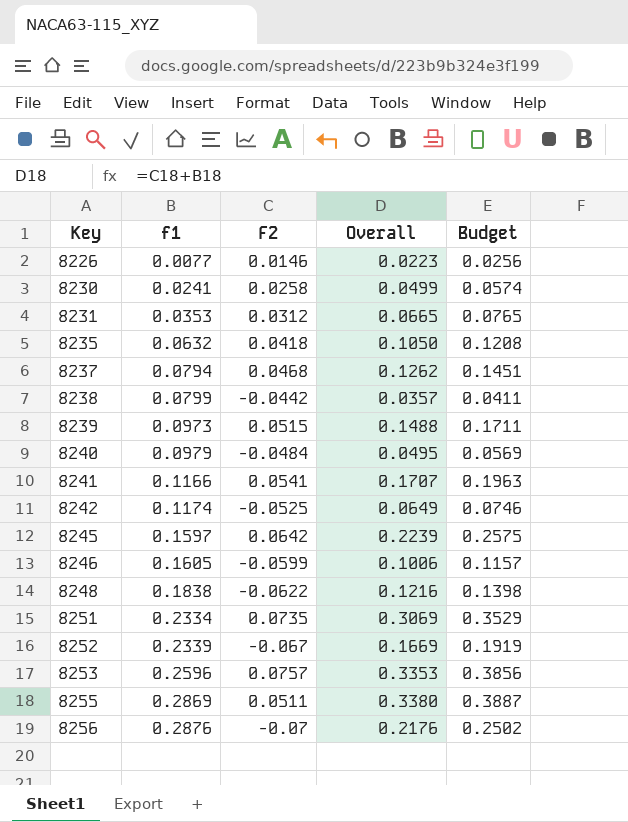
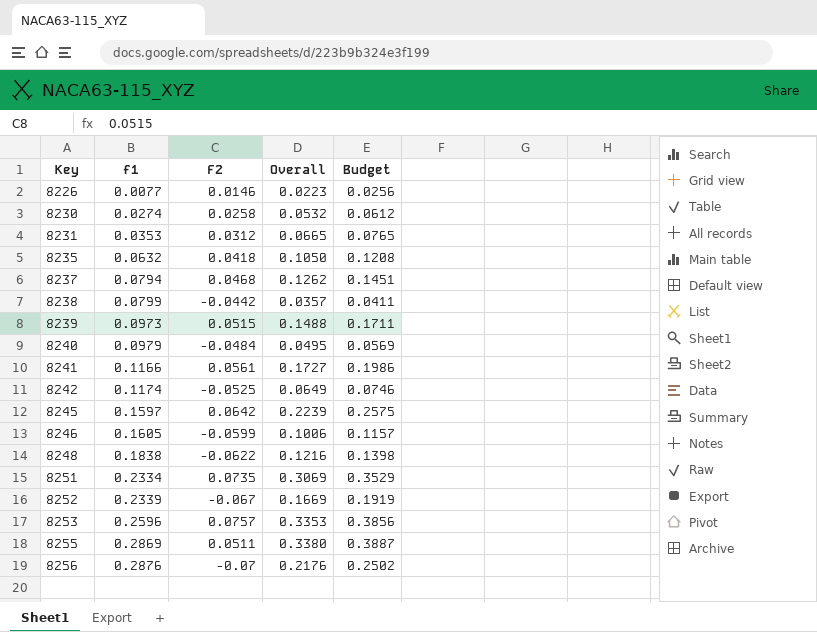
8230 | f1: 0.0241 -> 0.0274
8230 | Overall: 0.0499 -> 0.0532
8230 | Budget: 0.0574 -> 0.0612
8241 | F2: 0.0541 -> 0.0561
8241 | Overall: 0.1707 -> 0.1727
8241 | Budget: 0.1963 -> 0.1986

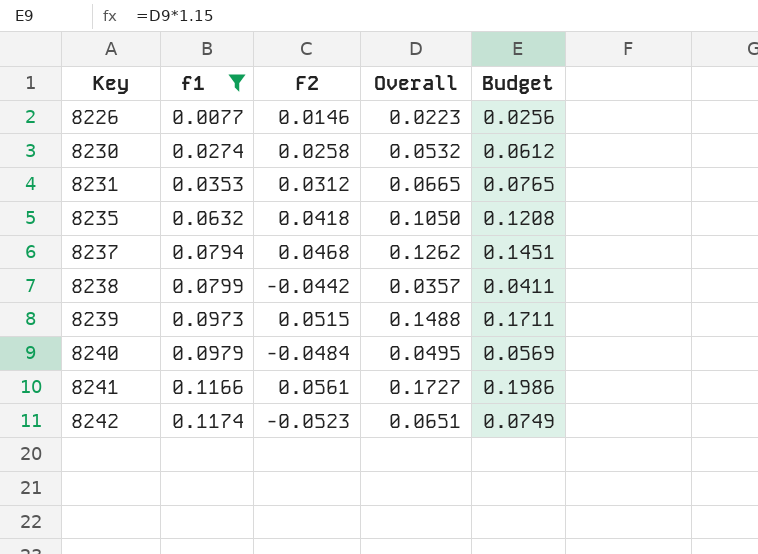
filter: none -> f1 <= 0.1174
8242 | F2: -0.0525 -> -0.0523
8242 | Overall: 0.0649 -> 0.0651
8242 | Budget: 0.0746 -> 0.0749

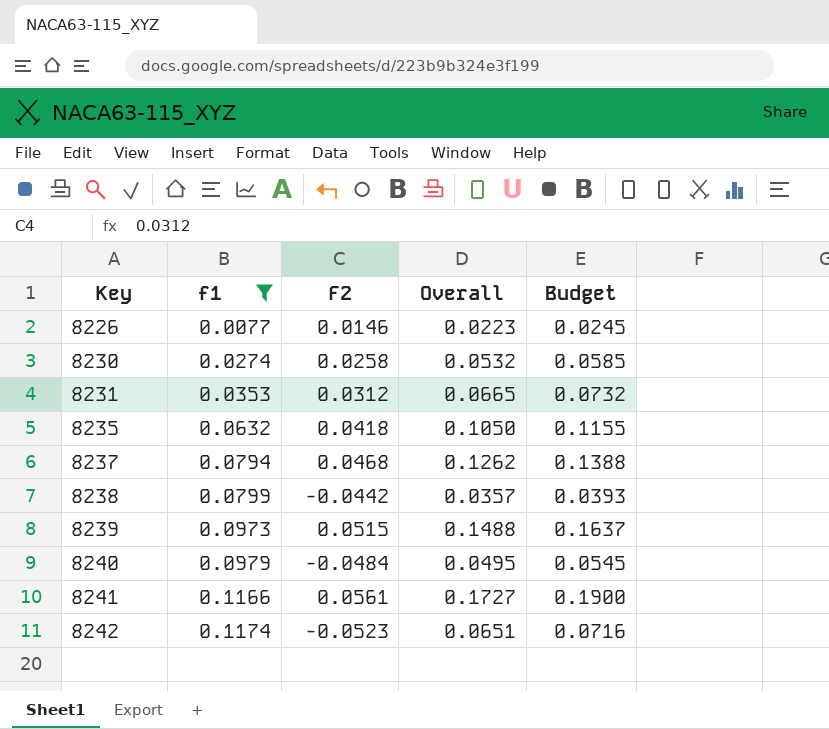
column Budget | formula: [Overall] * 1.15 -> [Overall] * 1.1

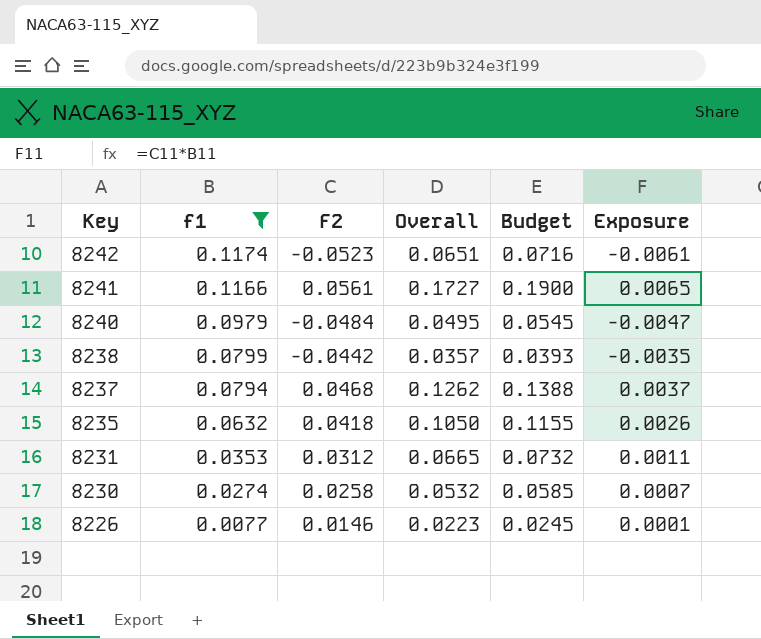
row order: Key ascending -> Key descending
column Exposure | formula: none -> [f1] * [F2]
row 8239: 0.0973 | 0.0515 | 0.1488 | 0.1637 -> none

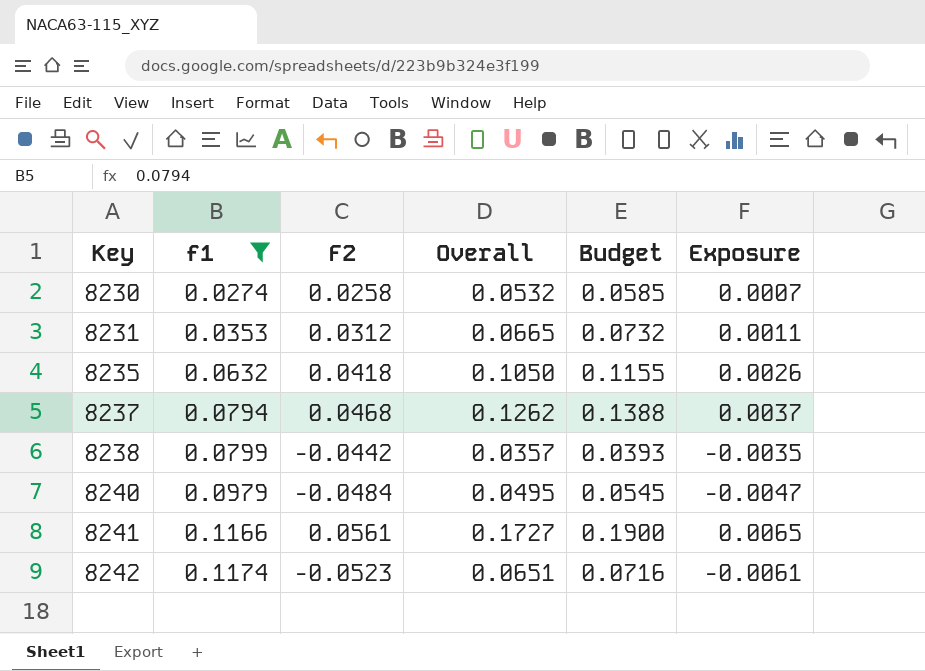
row order: Key descending -> Key ascending
row 8226: 0.0077 | 0.0146 | 0.0223 | 0.0245 | 0.0001 -> none

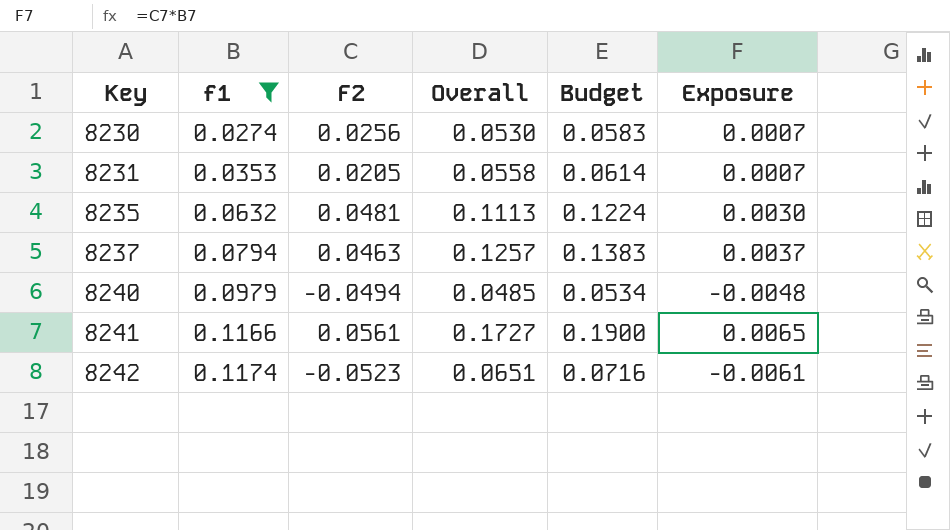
row 8238: 0.0799 | -0.0442 | 0.0357 | 0.0393 | -0.0035 -> none
8230 | F2: 0.0258 -> 0.0256
8230 | Overall: 0.0532 -> 0.0530
8230 | Budget: 0.0585 -> 0.0583
8231 | F2: 0.0312 -> 0.0205
8231 | Overall: 0.0665 -> 0.0558
8231 | Budget: 0.0732 -> 0.0614
8231 | Exposure: 0.0011 -> 0.0007
8235 | F2: 0.0418 -> 0.0481
8235 | Overall: 0.1050 -> 0.1113
8235 | Budget: 0.1155 -> 0.1224
8235 | Exposure: 0.0026 -> 0.0030
8237 | F2: 0.0468 -> 0.0463
8237 | Overall: 0.1262 -> 0.1257
8237 | Budget: 0.1388 -> 0.1383
8240 | F2: -0.0484 -> -0.0494
8240 | Overall: 0.0495 -> 0.0485
8240 | Budget: 0.0545 -> 0.0534
8240 | Exposure: -0.0047 -> -0.0048

